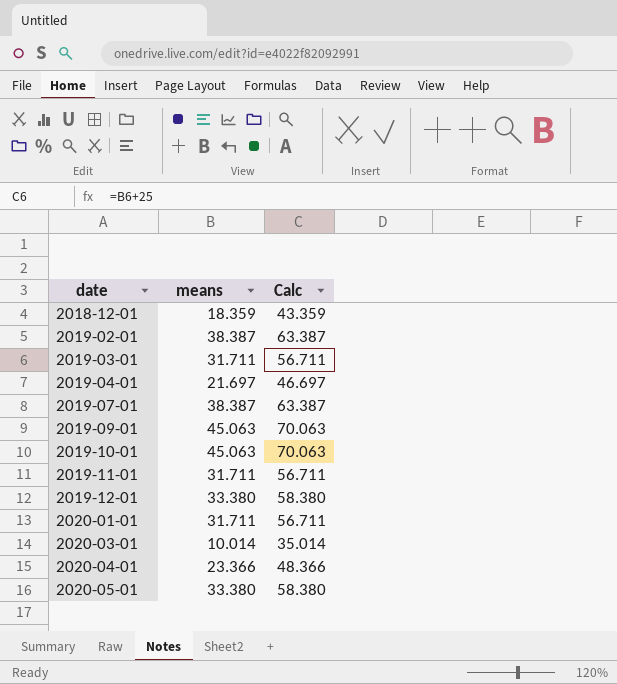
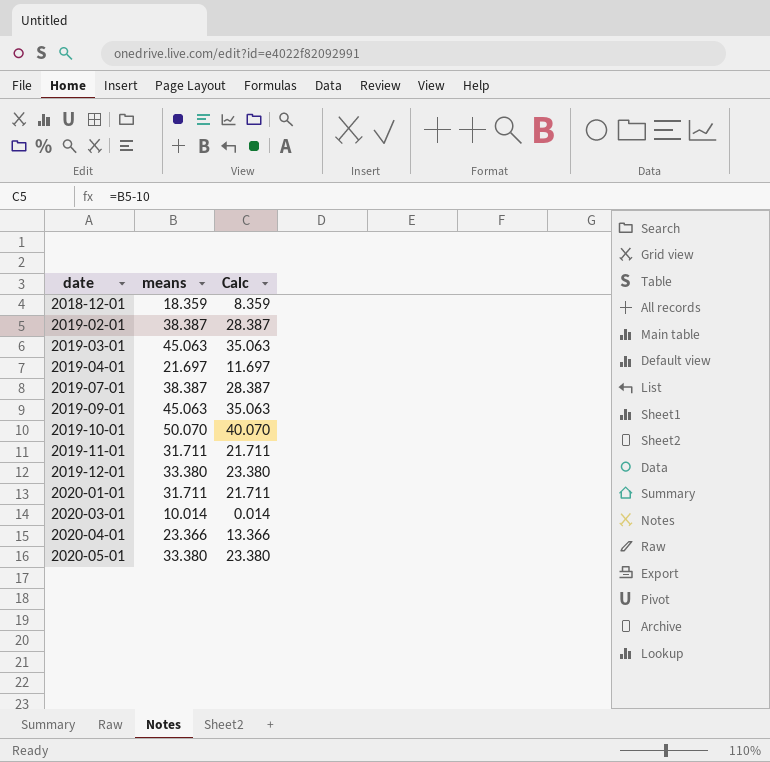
column Calc | formula: [means] + 25 -> [means] - 10
2019-03-01 | means: 31.711 -> 45.063
2019-10-01 | means: 45.063 -> 50.070

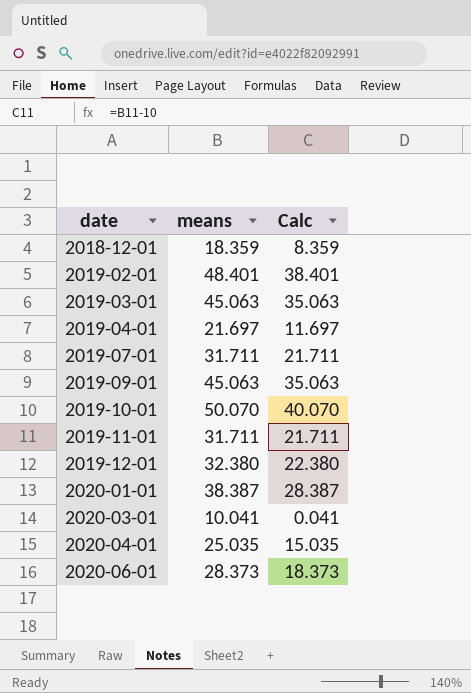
row 2020-05-01: 33.380 | 23.380 -> none
2019-02-01 | means: 38.387 -> 48.401
2019-02-01 | Calc: 28.387 -> 38.401
2019-07-01 | means: 38.387 -> 31.711
2019-07-01 | Calc: 28.387 -> 21.711
2019-12-01 | means: 33.380 -> 32.380
2019-12-01 | Calc: 23.380 -> 22.380
2020-01-01 | means: 31.711 -> 38.387
2020-01-01 | Calc: 21.711 -> 28.387
2020-03-01 | means: 10.014 -> 10.041
2020-03-01 | Calc: 0.014 -> 0.041
2020-04-01 | means: 23.366 -> 25.035
2020-04-01 | Calc: 13.366 -> 15.035
row 2020-06-01: none -> 28.373 | 18.373

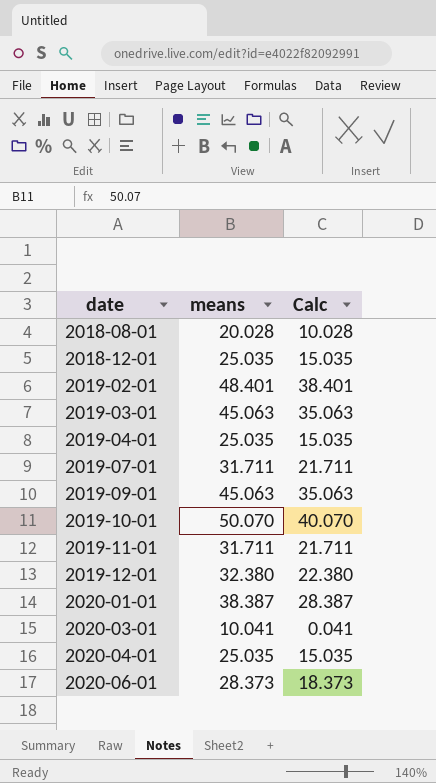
row 2018-08-01: none -> 20.028 | 10.028
2018-12-01 | means: 18.359 -> 25.035
2018-12-01 | Calc: 8.359 -> 15.035
2019-04-01 | means: 21.697 -> 25.035
2019-04-01 | Calc: 11.697 -> 15.035

